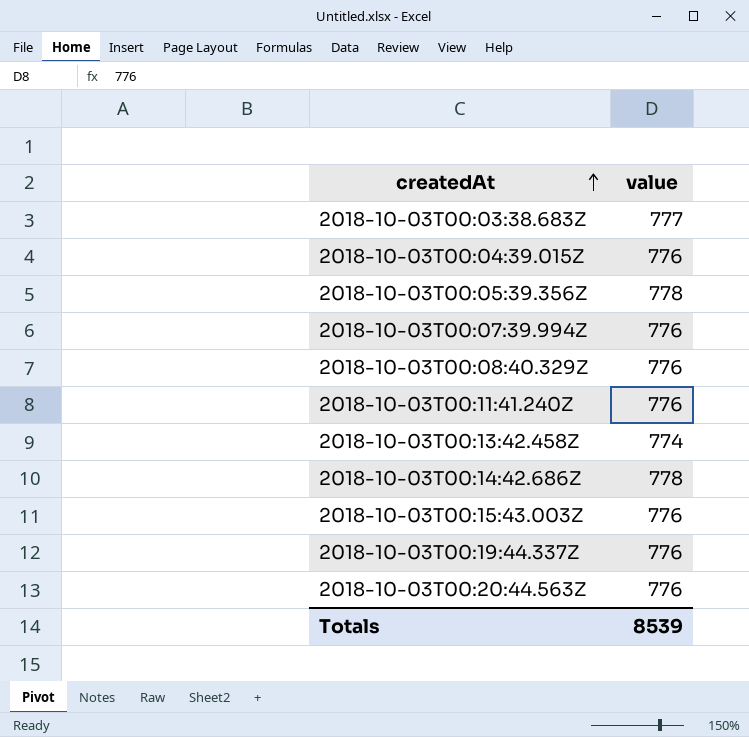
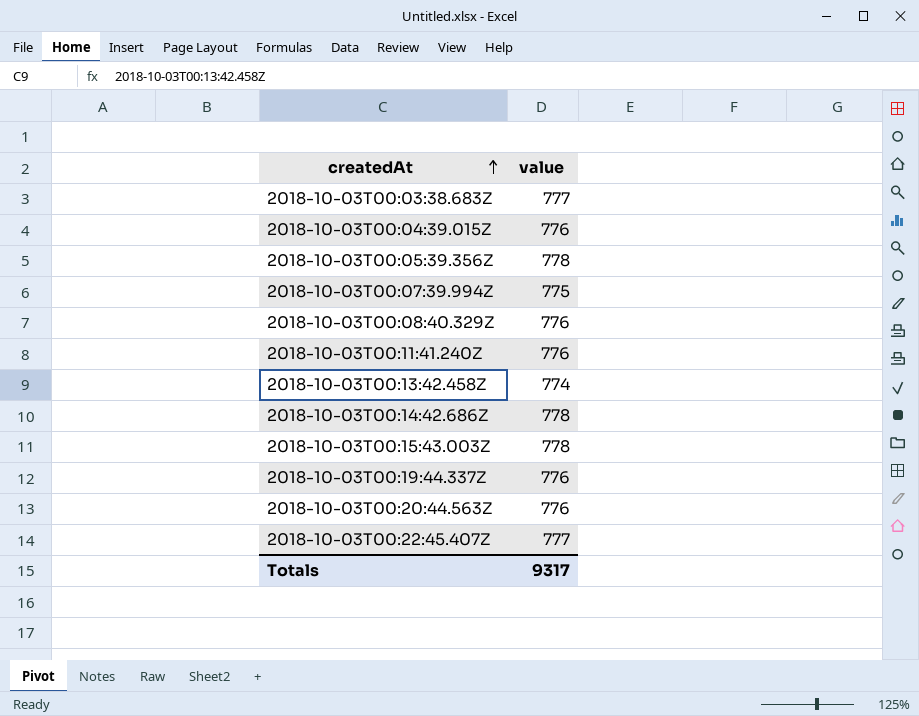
2018-10-03T00:07:39.994Z | value: 776 -> 775
2018-10-03T00:15:43.003Z | value: 776 -> 778
row 2018-10-03T00:22:45.407Z: none -> 777
Totals | value: 8539 -> 9317

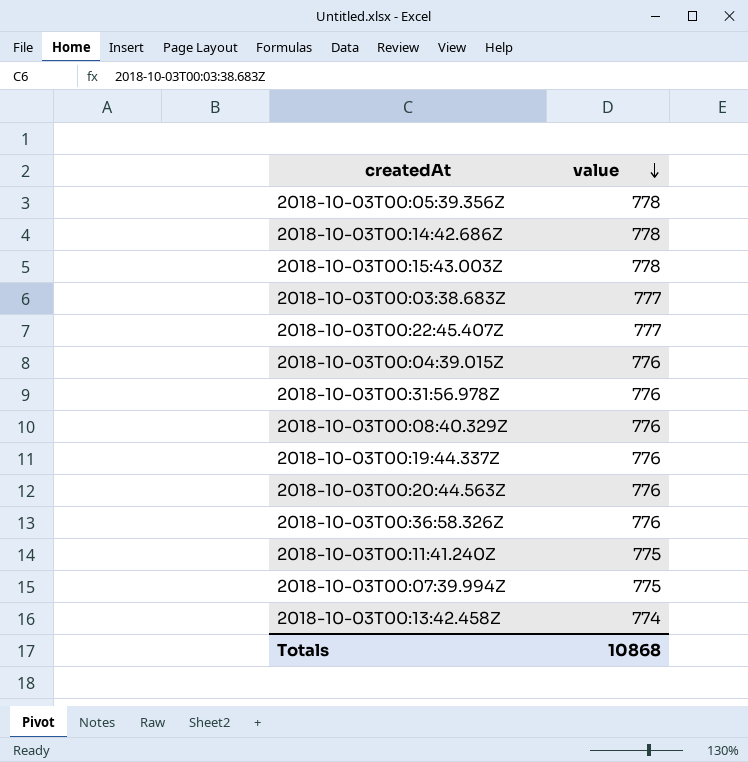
row order: createdAt ascending -> value descending
row 2018-10-03T00:31:56.978Z: none -> 776
row 2018-10-03T00:36:58.326Z: none -> 776
2018-10-03T00:11:41.240Z | value: 776 -> 775
Totals | value: 9317 -> 10868

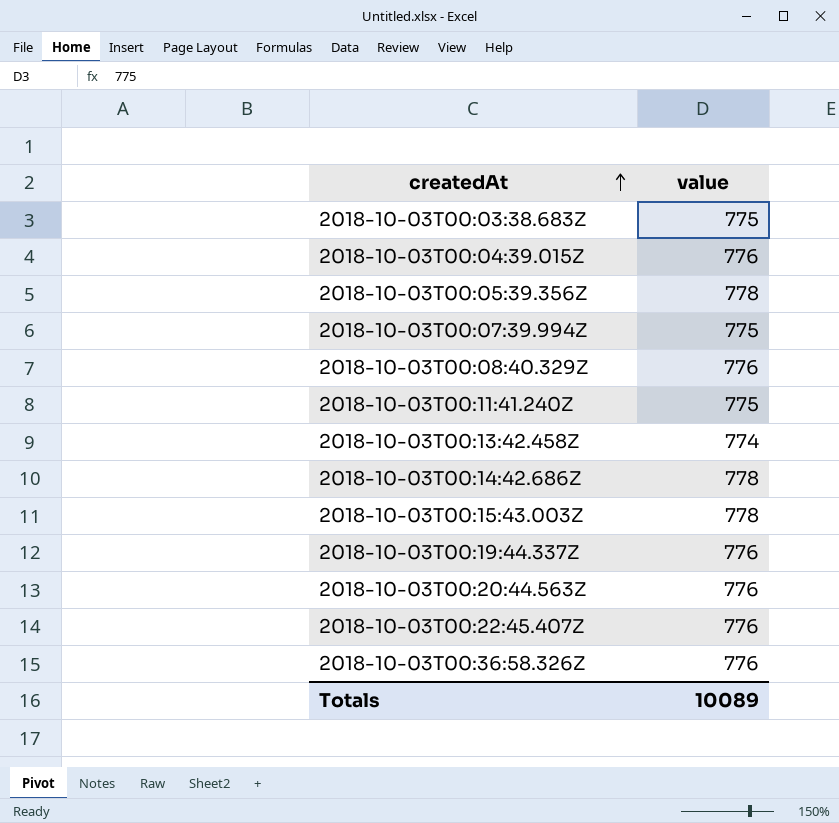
row order: value descending -> createdAt ascending
row 2018-10-03T00:31:56.978Z: 776 -> none
2018-10-03T00:03:38.683Z | value: 777 -> 775
2018-10-03T00:22:45.407Z | value: 777 -> 776
Totals | value: 10868 -> 10089

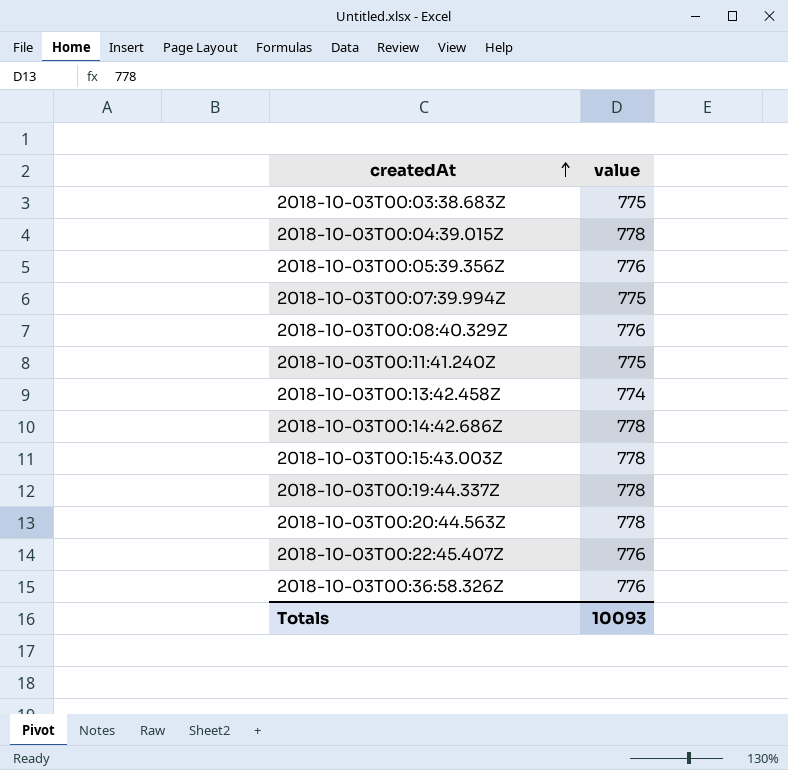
2018-10-03T00:04:39.015Z | value: 776 -> 778
2018-10-03T00:05:39.356Z | value: 778 -> 776
2018-10-03T00:19:44.337Z | value: 776 -> 778
2018-10-03T00:20:44.563Z | value: 776 -> 778
Totals | value: 10089 -> 10093

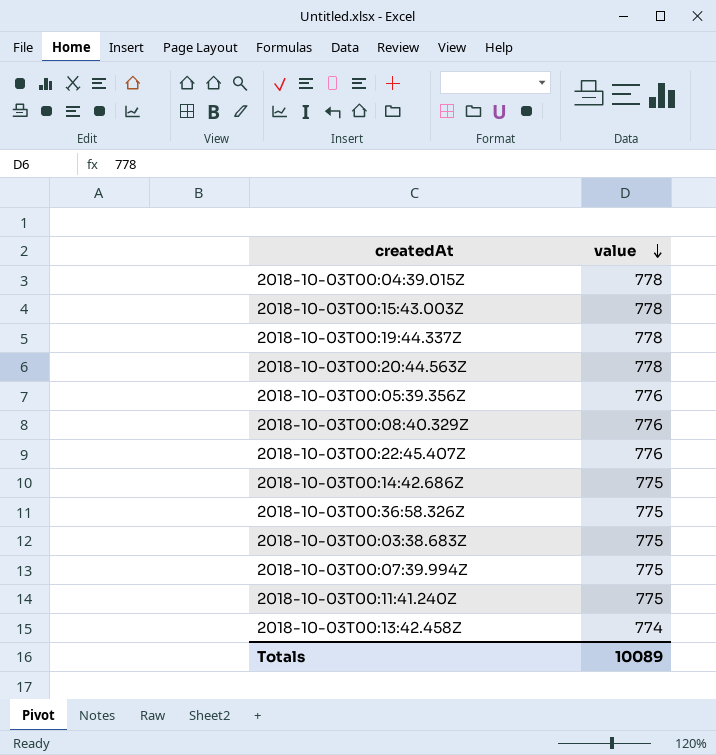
row order: createdAt ascending -> value descending
2018-10-03T00:14:42.686Z | value: 778 -> 775
2018-10-03T00:36:58.326Z | value: 776 -> 775
Totals | value: 10093 -> 10089

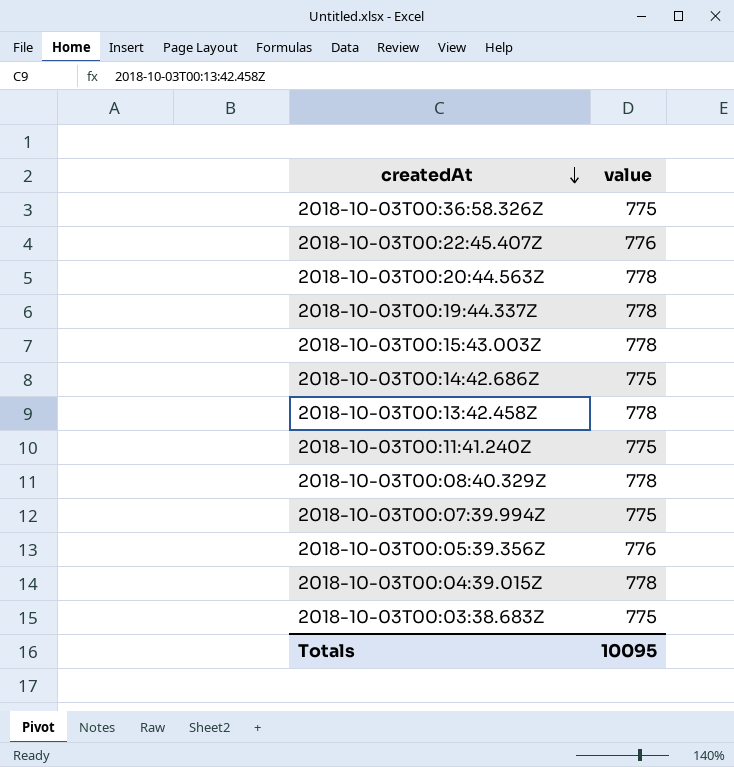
row order: value descending -> createdAt descending
2018-10-03T00:13:42.458Z | value: 774 -> 778
2018-10-03T00:08:40.329Z | value: 776 -> 778
Totals | value: 10089 -> 10095

